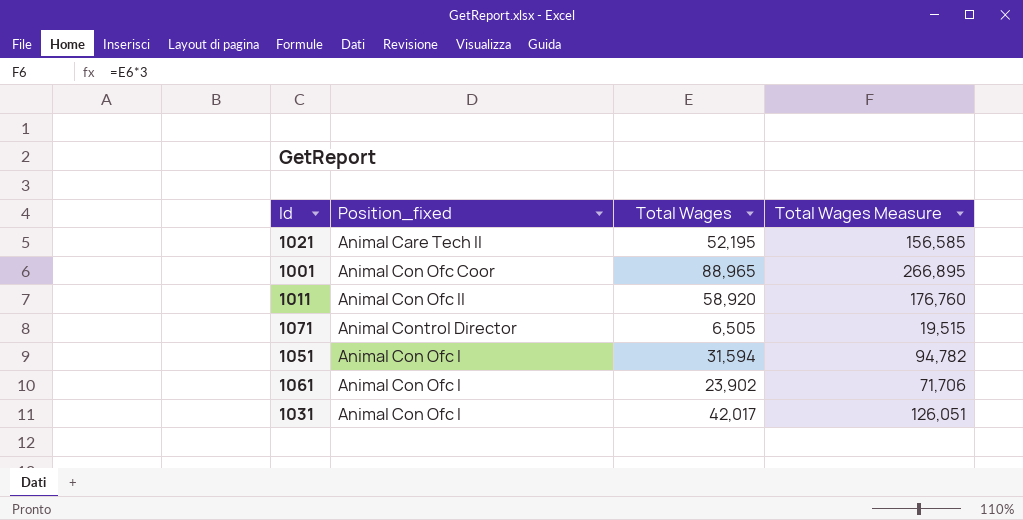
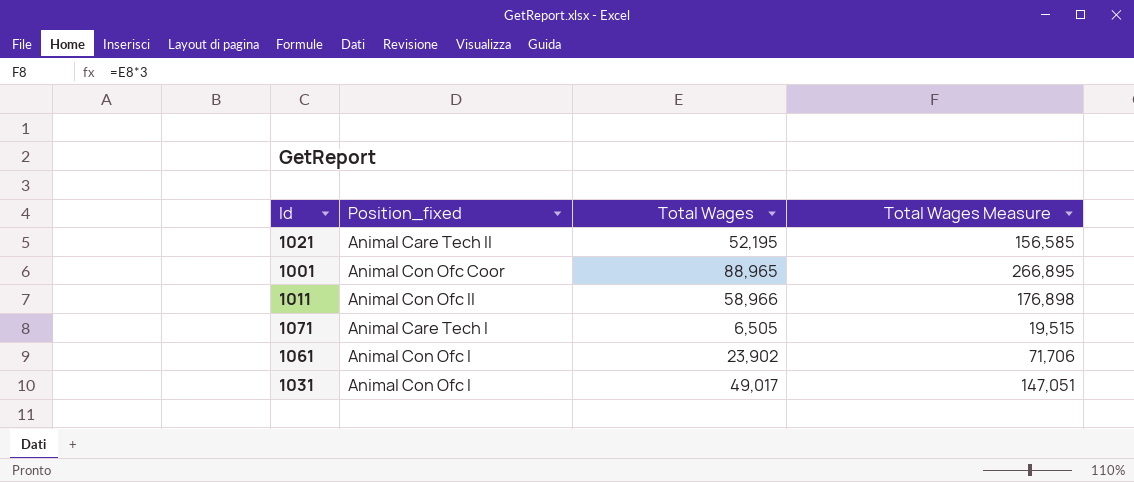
row 1051: Animal Con Ofc I | 31,594 | 94,782 -> none
1011 | Total Wages: 58,920 -> 58,966
1011 | Total Wages Measure: 176,760 -> 176,898
1071 | Position_fixed: Animal Control Director -> Animal Care Tech I
1031 | Total Wages: 42,017 -> 49,017
1031 | Total Wages Measure: 126,051 -> 147,051

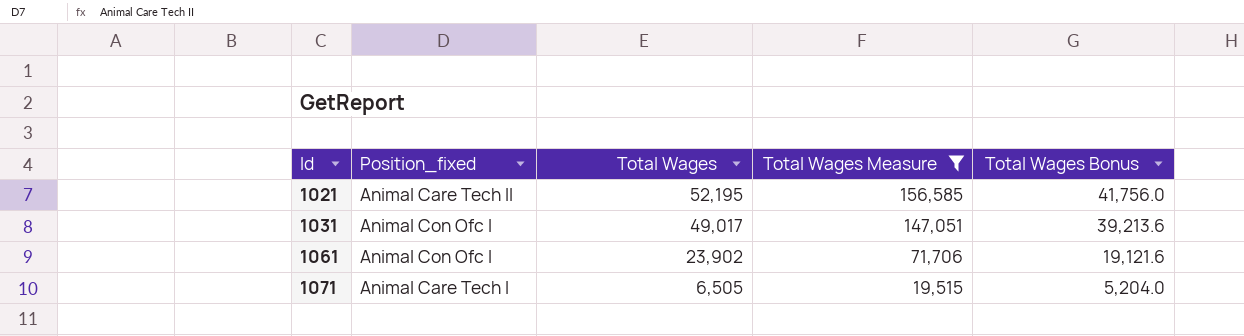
filter: none -> Total Wages Measure <= 156,585
row order: none -> Id ascending
column Total Wages Bonus | formula: none -> [Total Wages] * 0.8

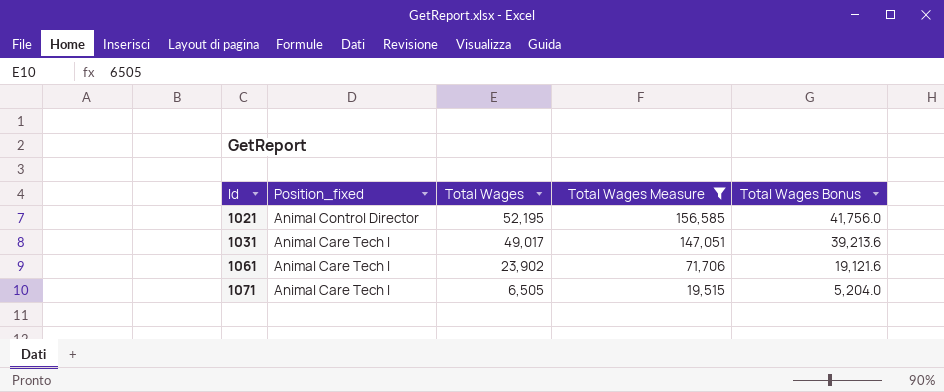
1021 | Position_fixed: Animal Care Tech II -> Animal Control Director
1031 | Position_fixed: Animal Con Ofc I -> Animal Care Tech I
1061 | Position_fixed: Animal Con Ofc I -> Animal Care Tech I

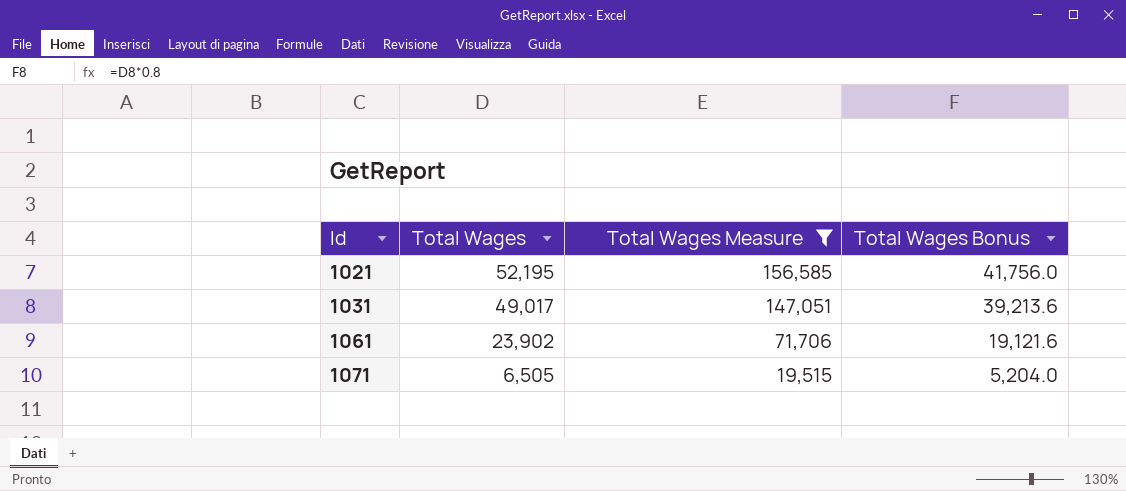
column Position_fixed | position: 2 -> none

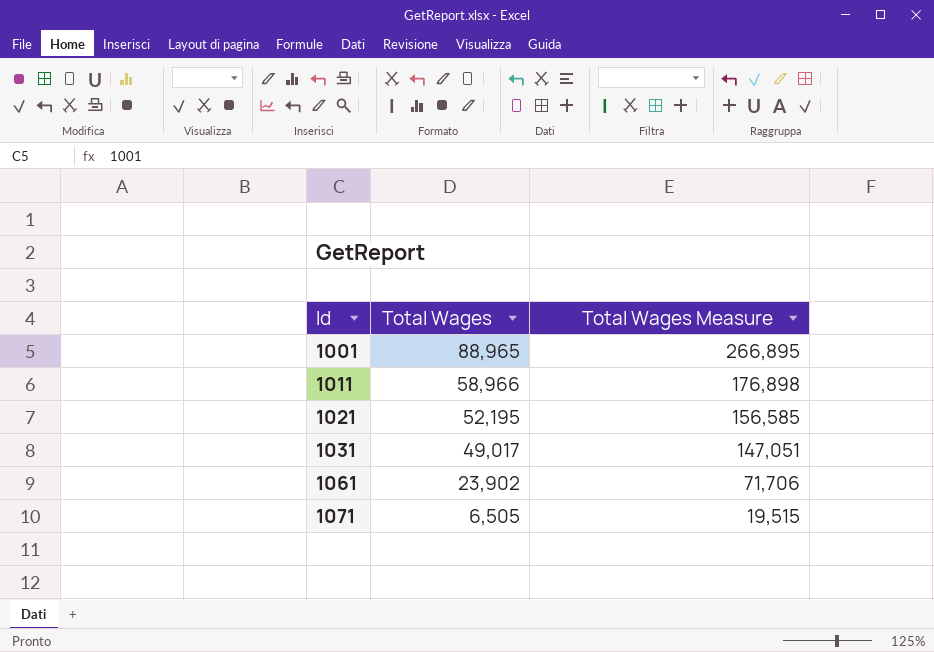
filter: Total Wages Measure <= 156,585 -> none
column Total Wages Bonus | formula: [Total Wages] * 0.8 -> none

